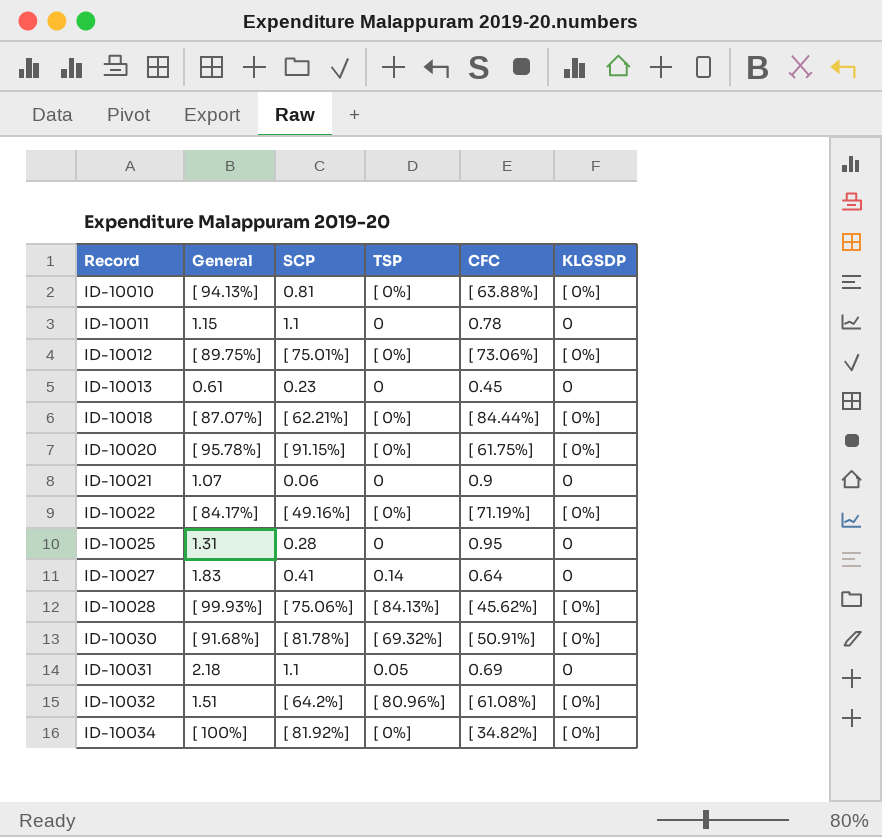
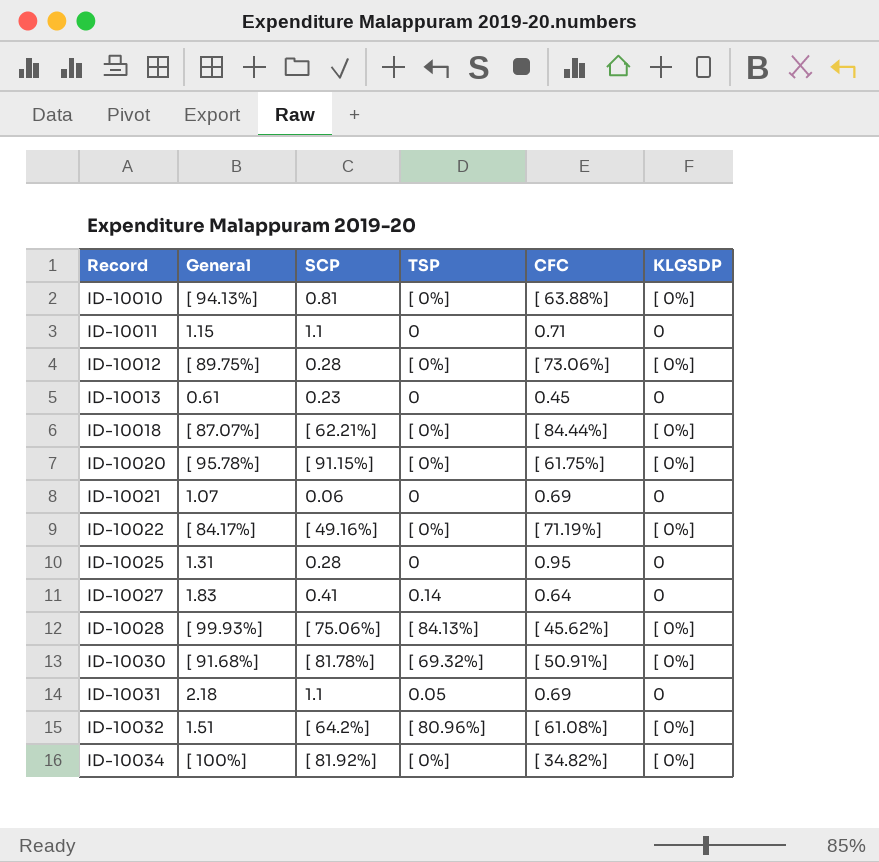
ID-10011 | CFC: 0.78 -> 0.71
ID-10012 | SCP: [ 75.01%] -> 0.28
ID-10021 | CFC: 0.9 -> 0.69

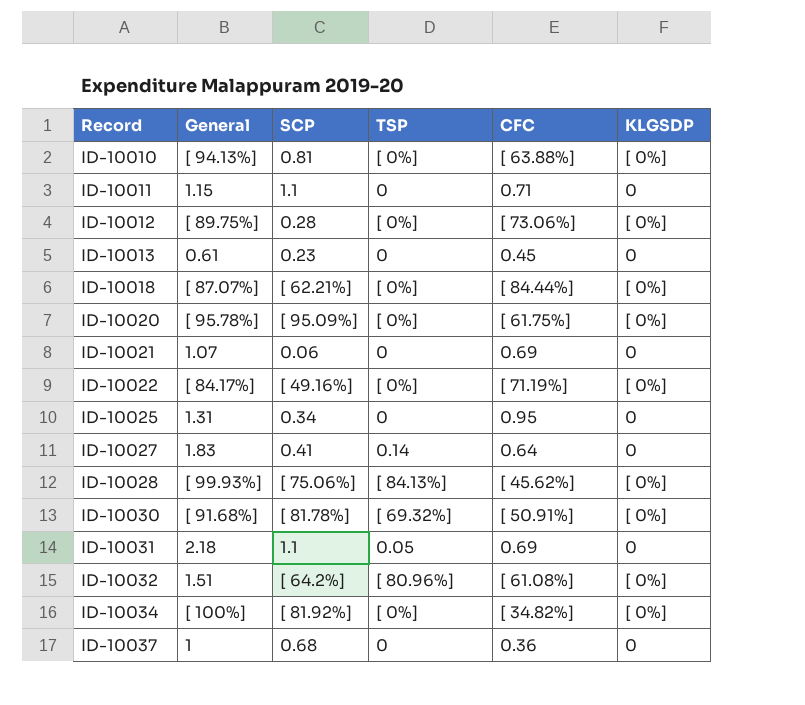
ID-10020 | SCP: [ 91.15%] -> [ 95.09%]
ID-10025 | SCP: 0.28 -> 0.34
row ID-10037: none -> 1 | 0.68 | 0 | 0.36 | 0

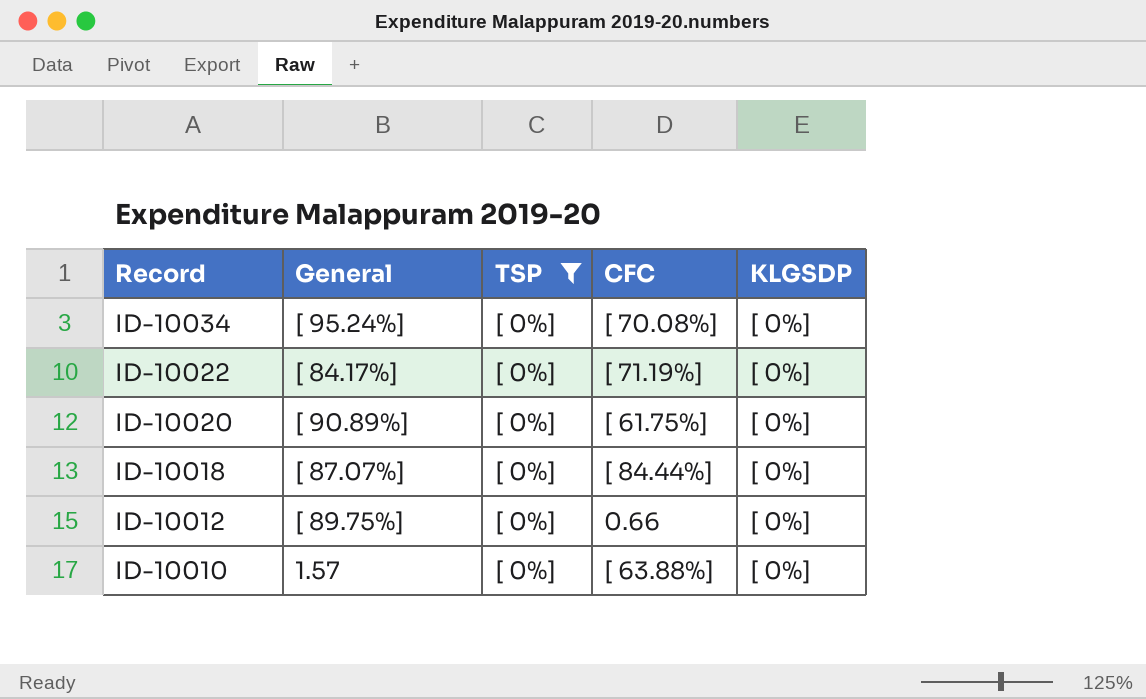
filter: none -> TSP = [ 0%]
row order: Record ascending -> Record descending
column SCP | position: 3 -> none
ID-10034 | General: [ 100%] -> [ 95.24%]
ID-10034 | CFC: [ 34.82%] -> [ 70.08%]
ID-10020 | General: [ 95.78%] -> [ 90.89%]
ID-10012 | CFC: [ 73.06%] -> 0.66
ID-10010 | General: [ 94.13%] -> 1.57

